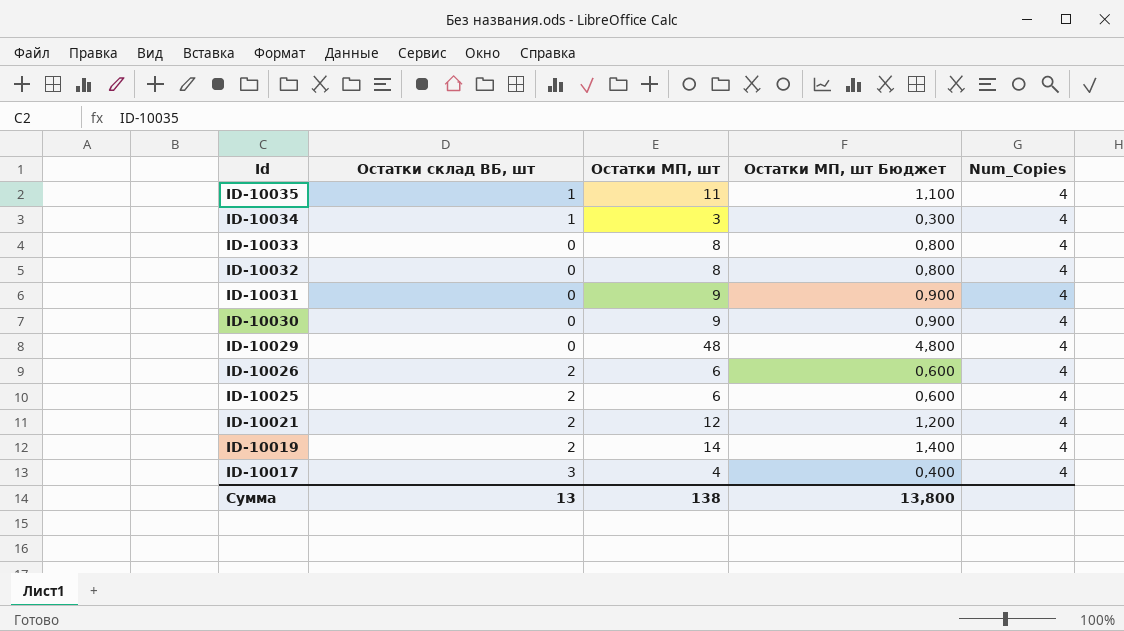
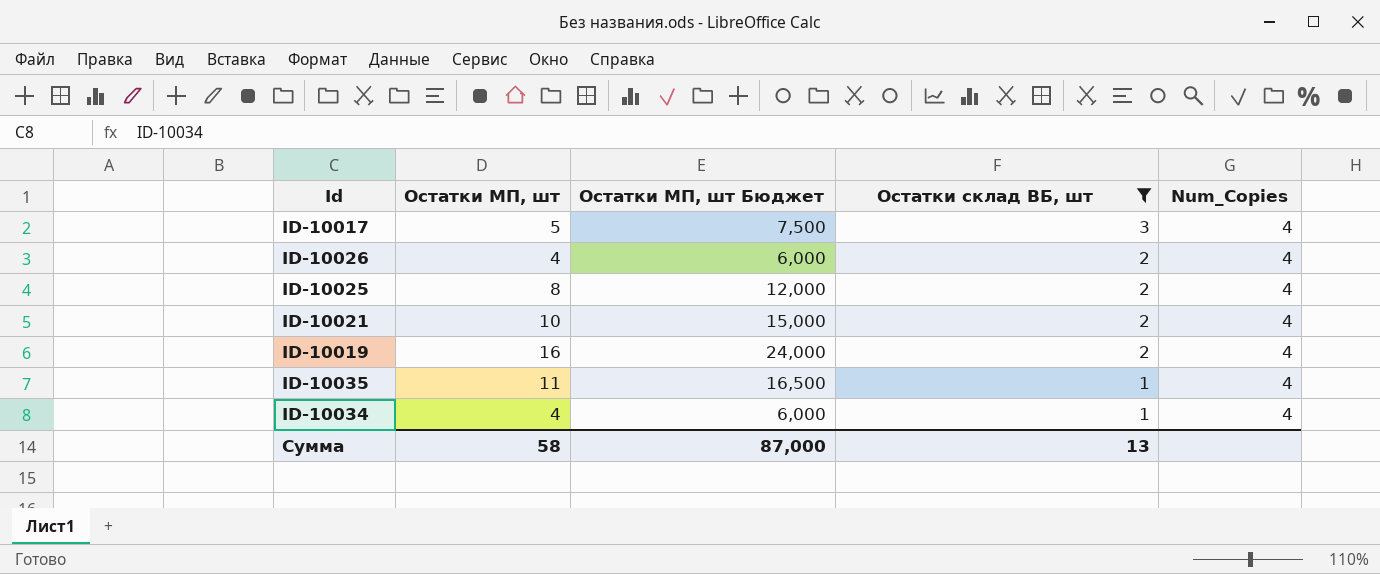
filter: none -> Остатки склад ВБ, шт != 0
row order: Id descending -> Остатки склад ВБ, шт descending
column Остатки МП, шт Бюджет | formula: [Остатки МП, шт] * 0,1 -> [Остатки МП, шт] * 1,5
column Остатки склад ВБ, шт | position: 2 -> 4
ID-10017 | Остатки МП, шт: 4 -> 5
ID-10026 | Остатки МП, шт: 6 -> 4
ID-10025 | Остатки МП, шт: 6 -> 8
ID-10021 | Остатки МП, шт: 12 -> 10
ID-10019 | Остатки МП, шт: 14 -> 16
ID-10034 | Остатки МП, шт: 3 -> 4
Сумма | Остатки МП, шт: 138 -> 58
Сумма | Остатки МП, шт Бюджет: 13,800 -> 87,000

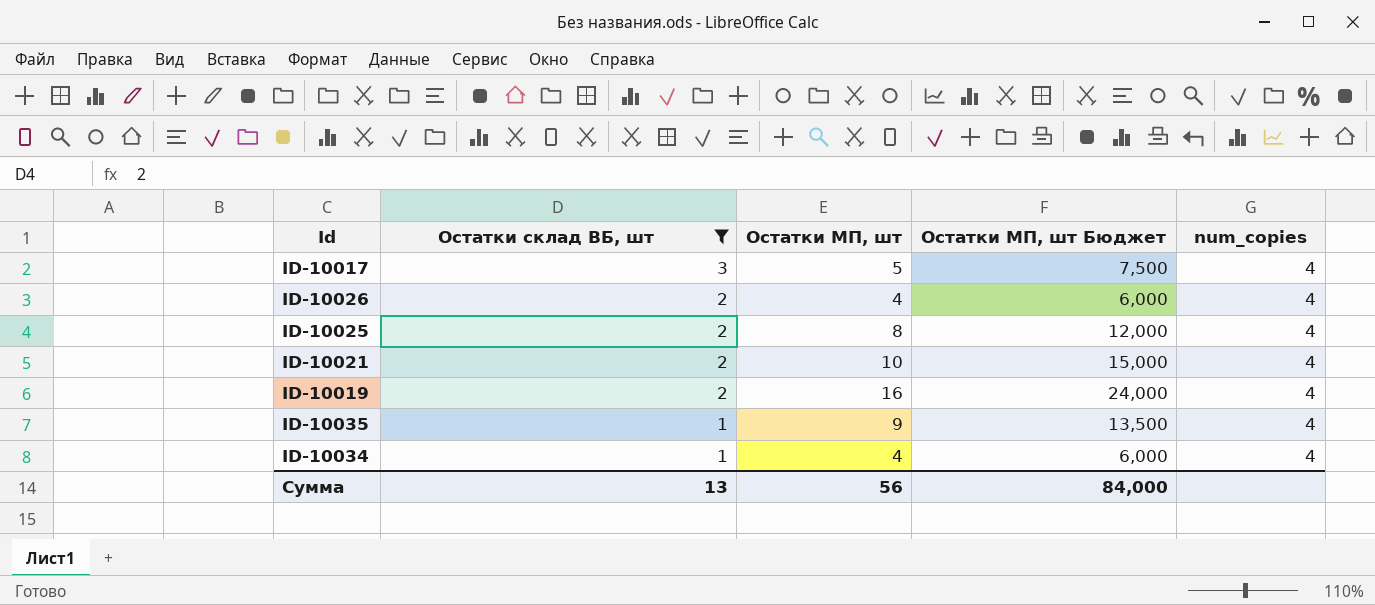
column Остатки склад ВБ, шт | position: 4 -> 2
column name: Num_Copies -> num_copies
ID-10035 | Остатки МП, шт: 11 -> 9
ID-10035 | Остатки МП, шт Бюджет: 16,500 -> 13,500
Сумма | Остатки МП, шт: 58 -> 56
Сумма | Остатки МП, шт Бюджет: 87,000 -> 84,000

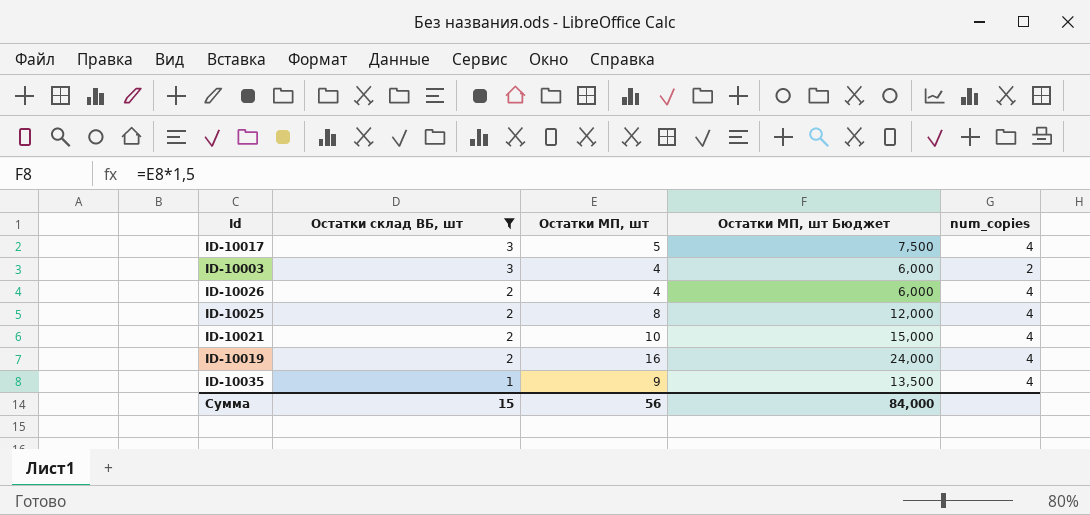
row ID-10034: 1 | 4 | 6,000 | 4 -> none
row ID-10003: none -> 3 | 4 | 6,000 | 2
Сумма | Остатки склад ВБ, шт: 13 -> 15

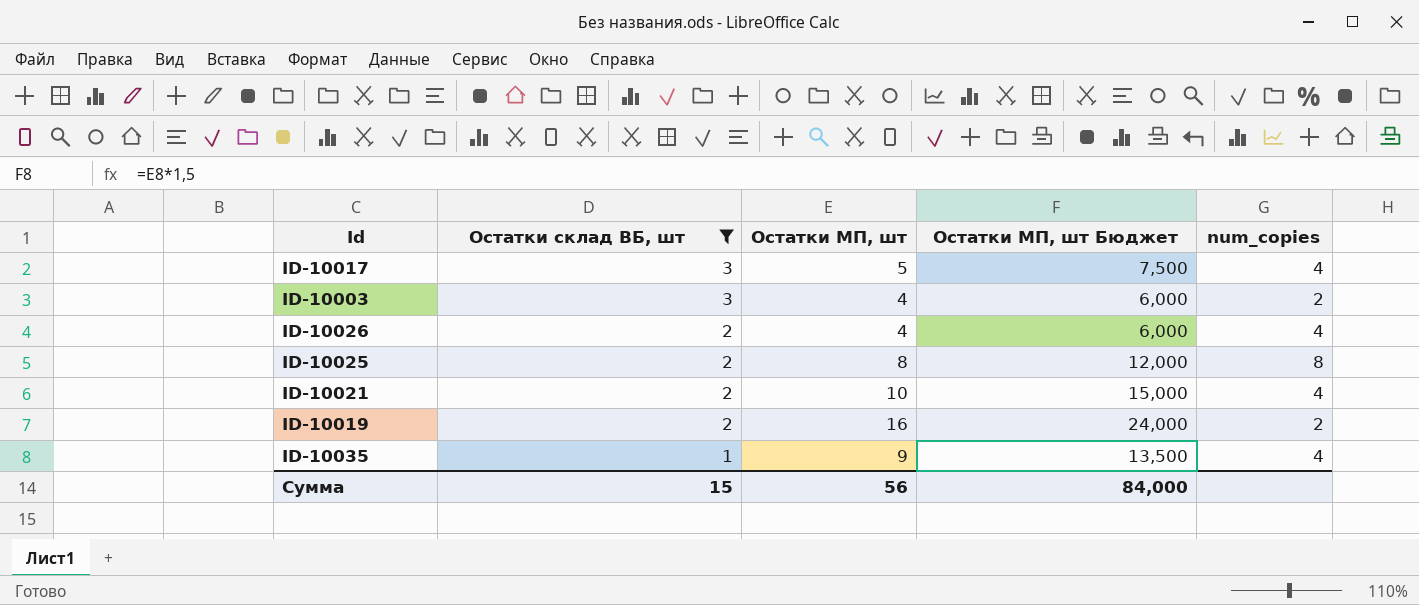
ID-10025 | num_copies: 4 -> 8
ID-10019 | num_copies: 4 -> 2

